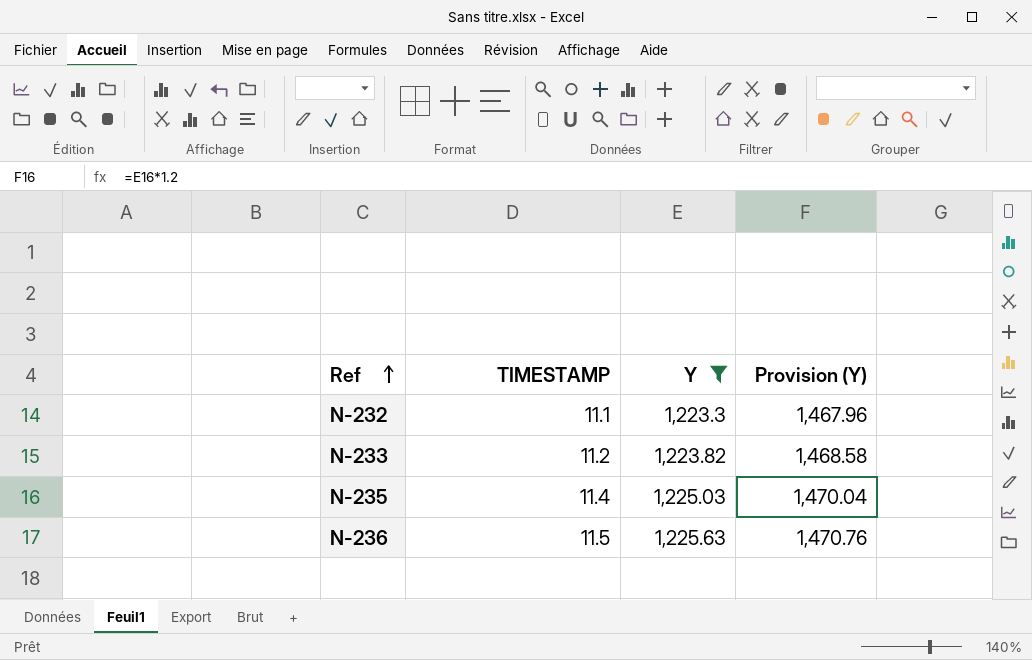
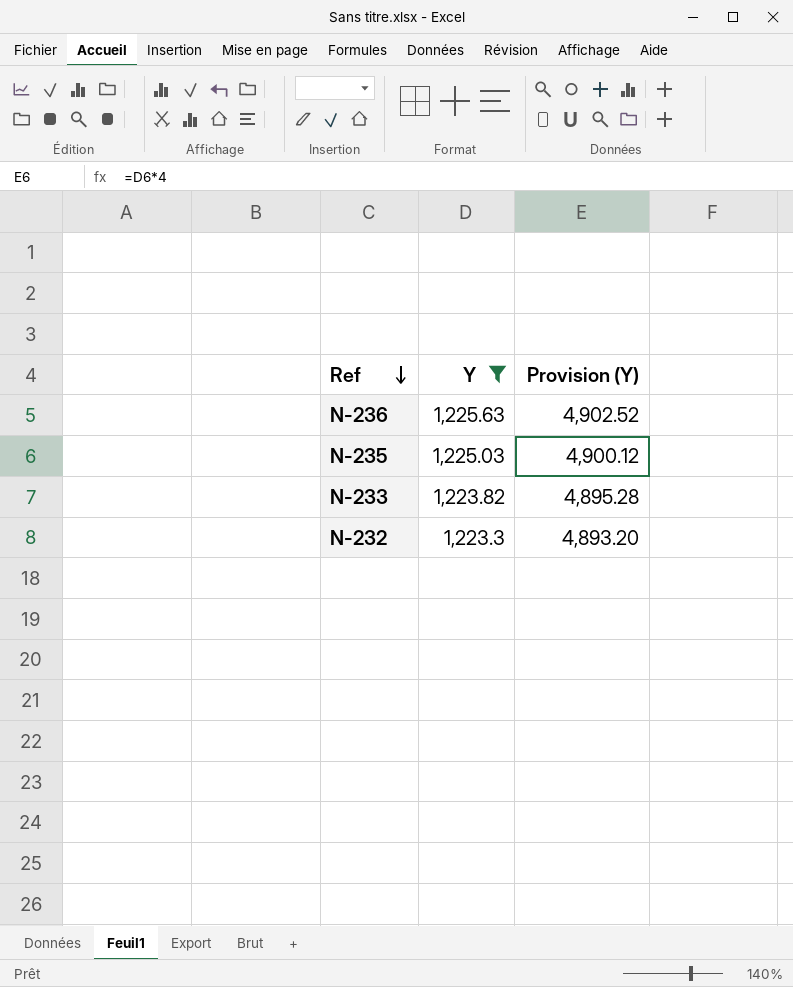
row order: Ref ascending -> Ref descending
column TIMESTAMP | position: 2 -> none
column Provision (Y) | formula: [Y] * 1.2 -> [Y] * 4

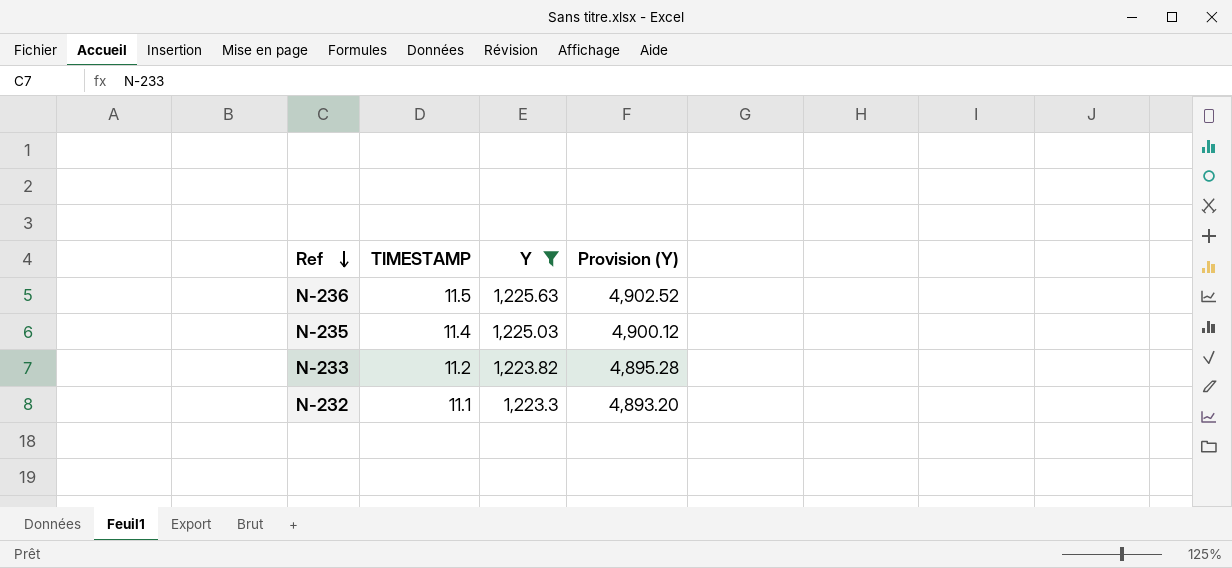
column TIMESTAMP | position: none -> 2

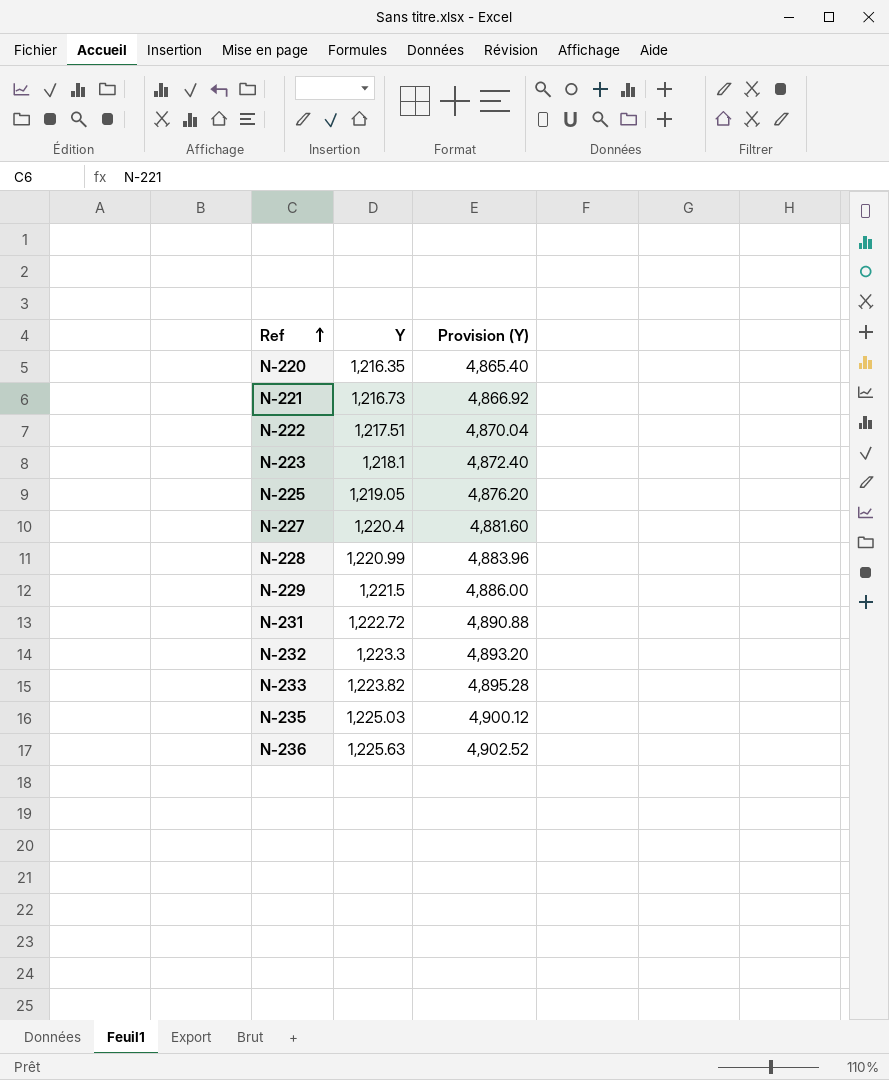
filter: Y >= 1,223.3 -> none
row order: Ref descending -> Ref ascending
column TIMESTAMP | position: 2 -> none

